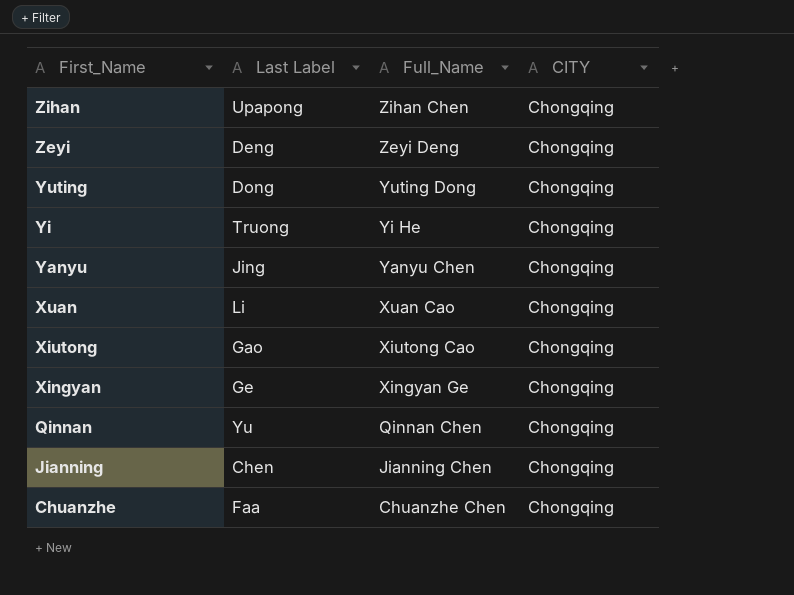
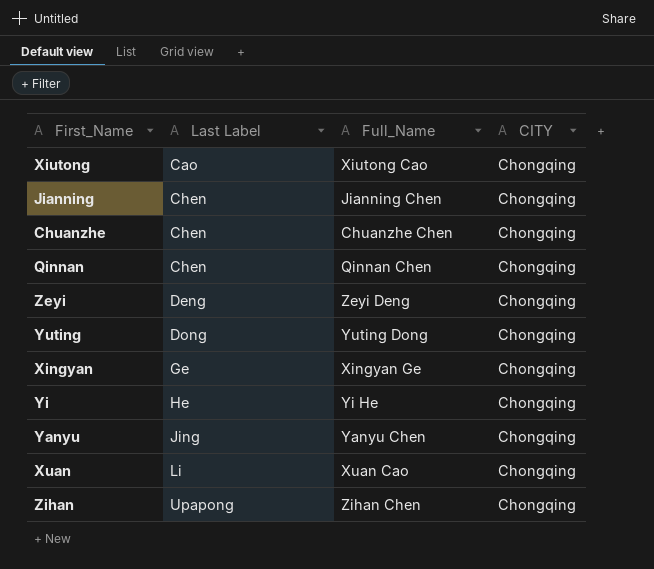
row order: First_Name descending -> Last Label ascending
Xiutong | Last Label: Gao -> Cao
Chuanzhe | Last Label: Faa -> Chen
Qinnan | Last Label: Yu -> Chen
Yi | Last Label: Truong -> He

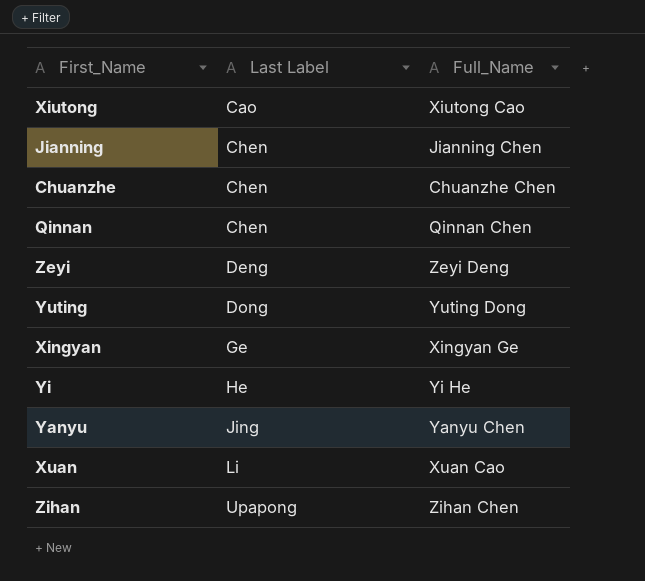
column CITY | position: 4 -> none

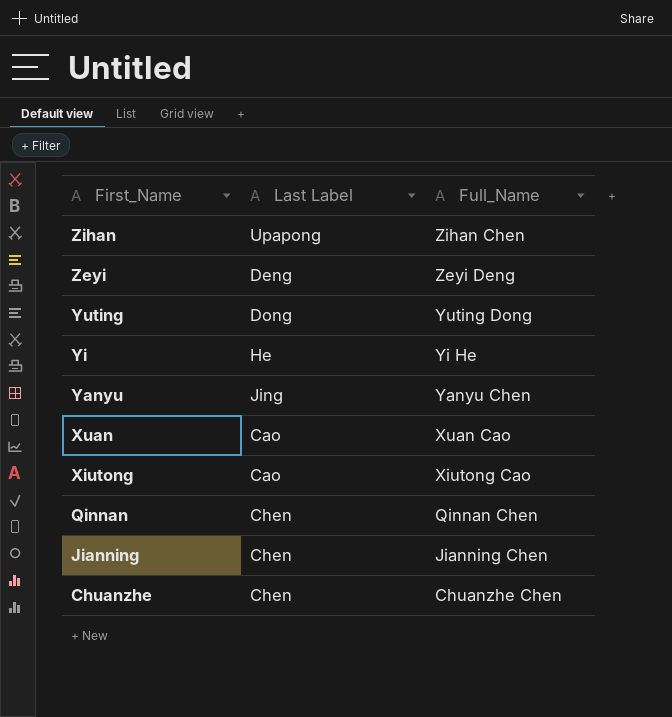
row order: Last Label ascending -> First_Name descending
row Xingyan: Ge | Xingyan Ge -> none
Xuan | Last Label: Li -> Cao

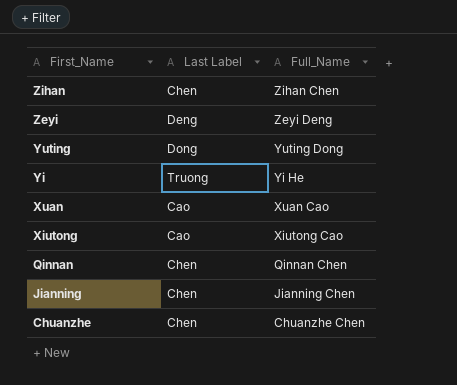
row Yanyu: Jing | Yanyu Chen -> none
Zihan | Last Label: Upapong -> Chen
Yi | Last Label: He -> Truong

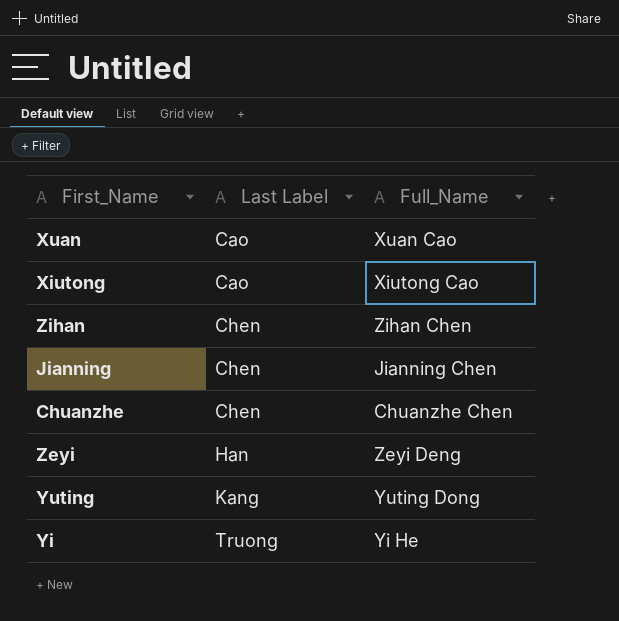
row order: First_Name descending -> Last Label ascending
row Qinnan: Chen | Qinnan Chen -> none
Zeyi | Last Label: Deng -> Han
Yuting | Last Label: Dong -> Kang

